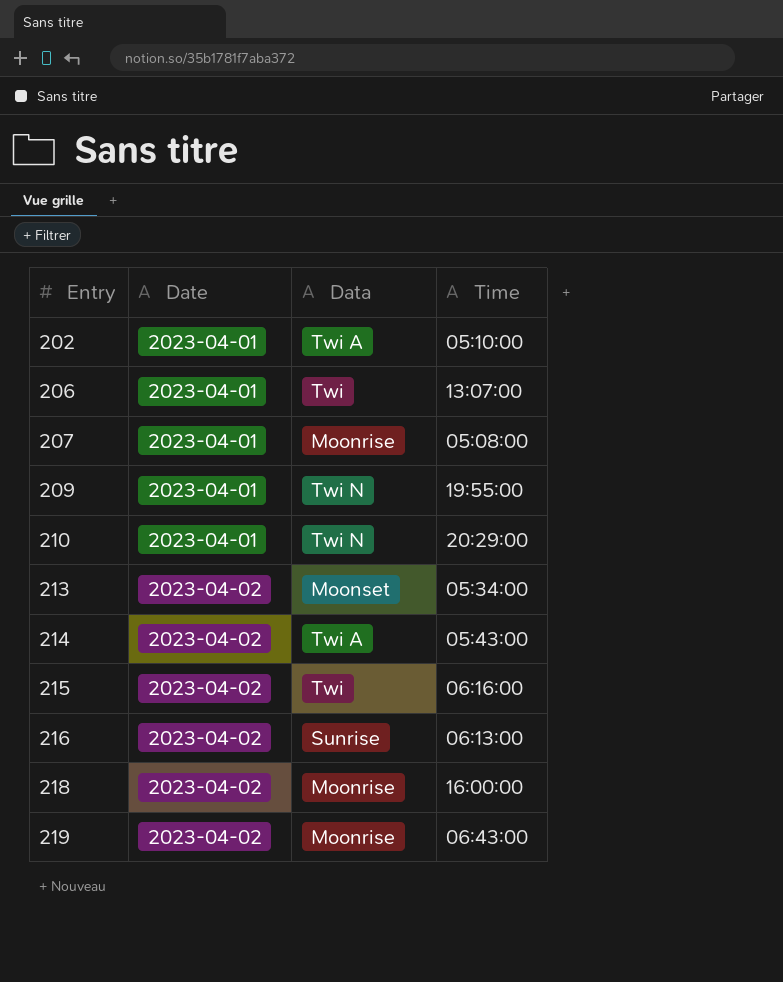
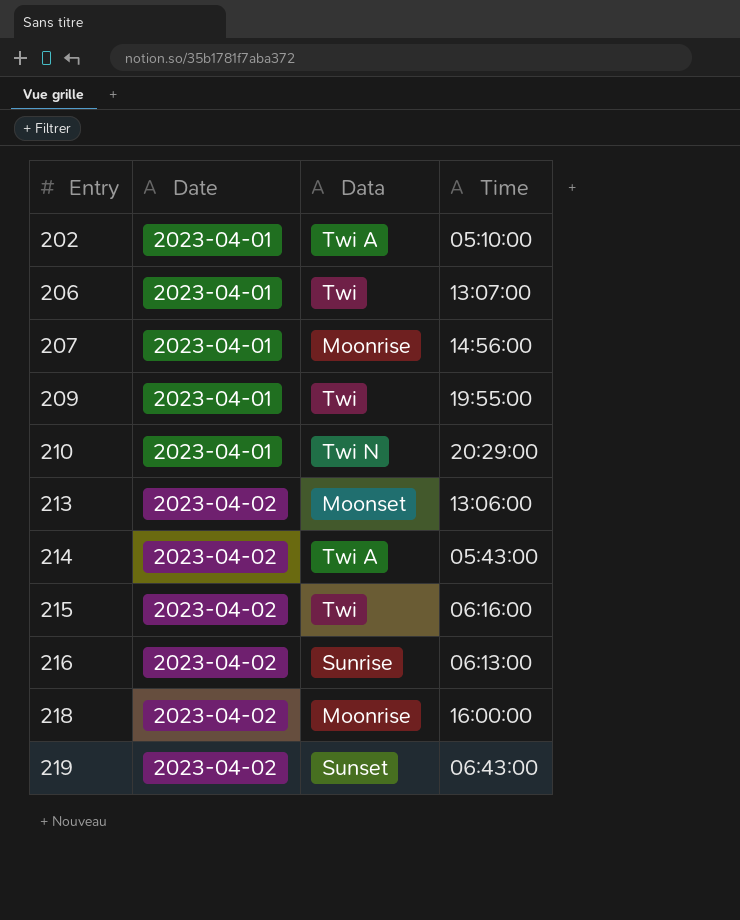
207 | Time: 05:08:00 -> 14:56:00
209 | Data: Twi N -> Twi
213 | Time: 05:34:00 -> 13:06:00
219 | Data: Moonrise -> Sunset

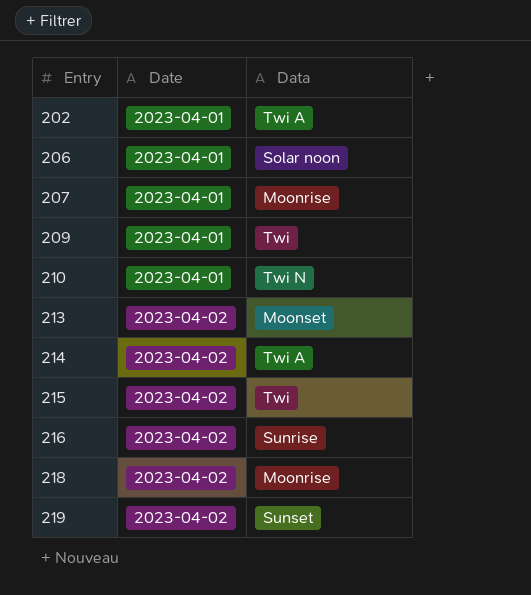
column Time | position: 4 -> none
206 | Data: Twi -> Solar noon

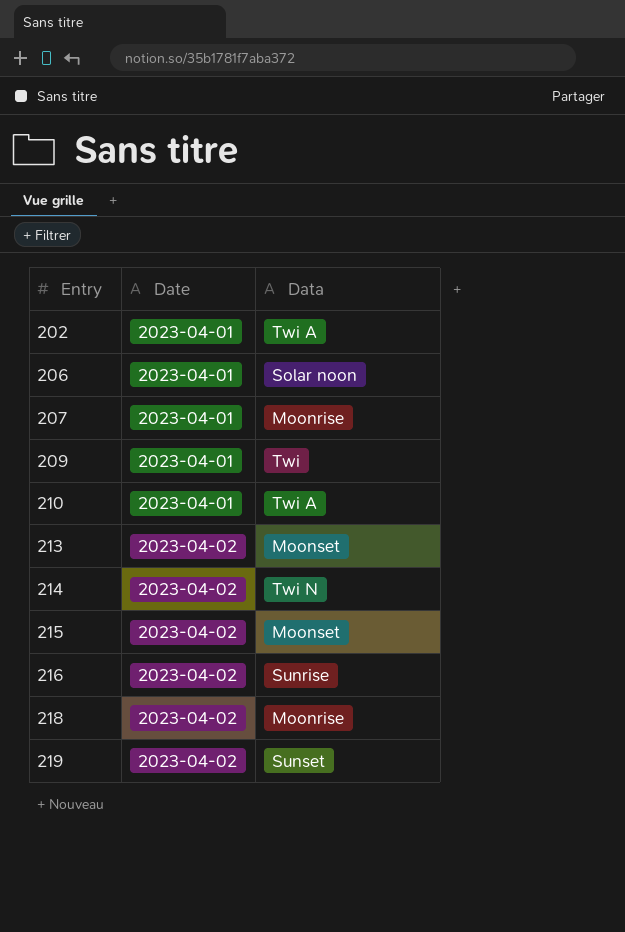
210 | Data: Twi N -> Twi A
214 | Data: Twi A -> Twi N
215 | Data: Twi -> Moonset

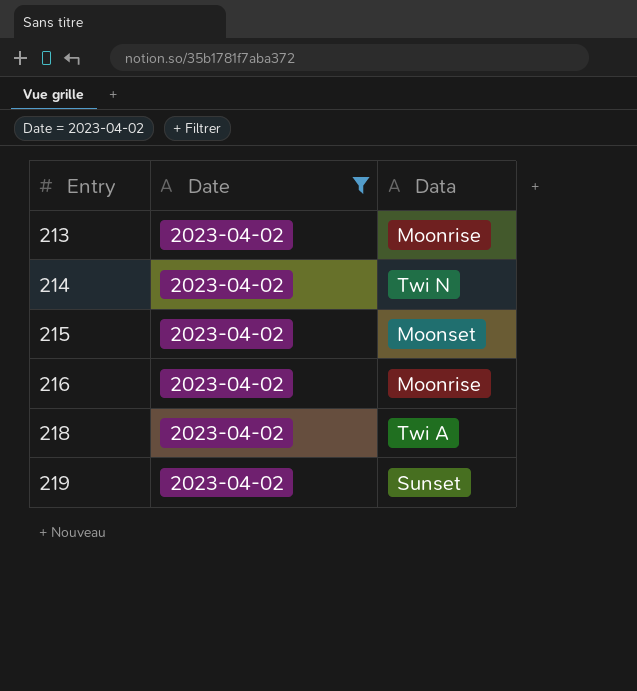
filter: none -> Date = 2023-04-02
213 | Data: Moonset -> Moonrise
216 | Data: Sunrise -> Moonrise
218 | Data: Moonrise -> Twi A

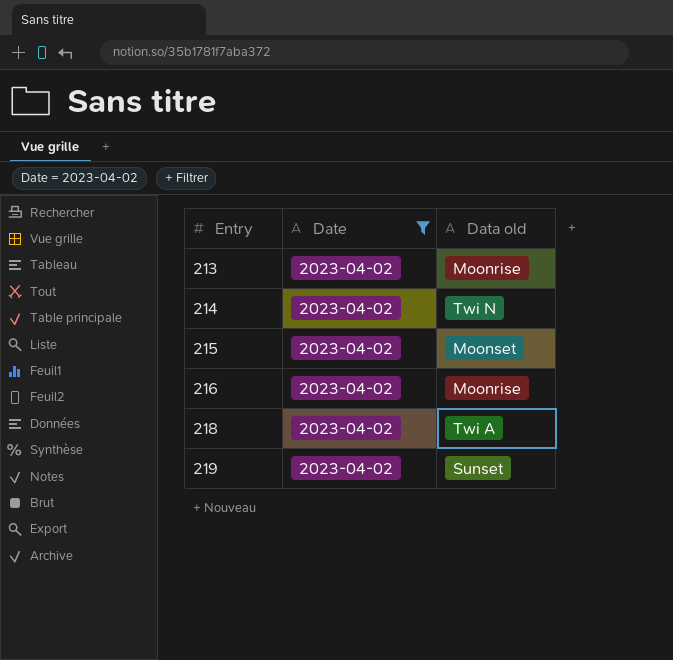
column name: Data -> Data old

